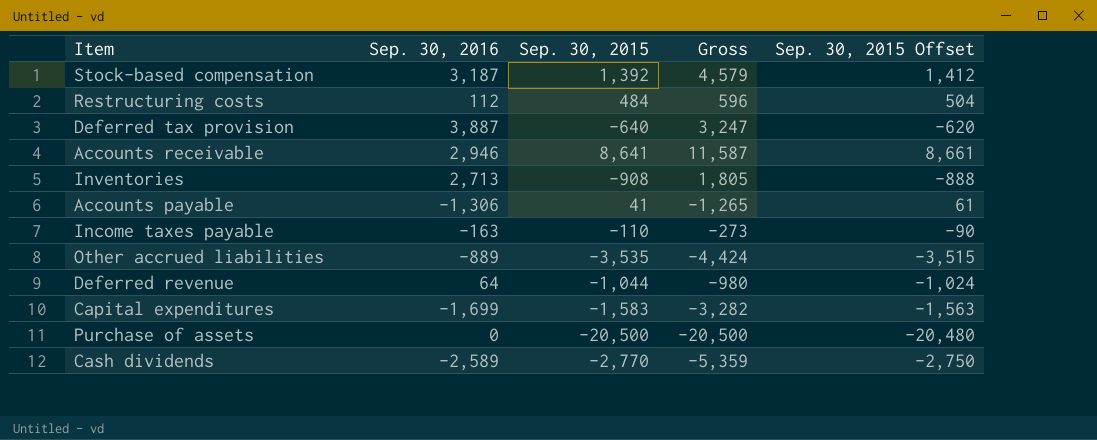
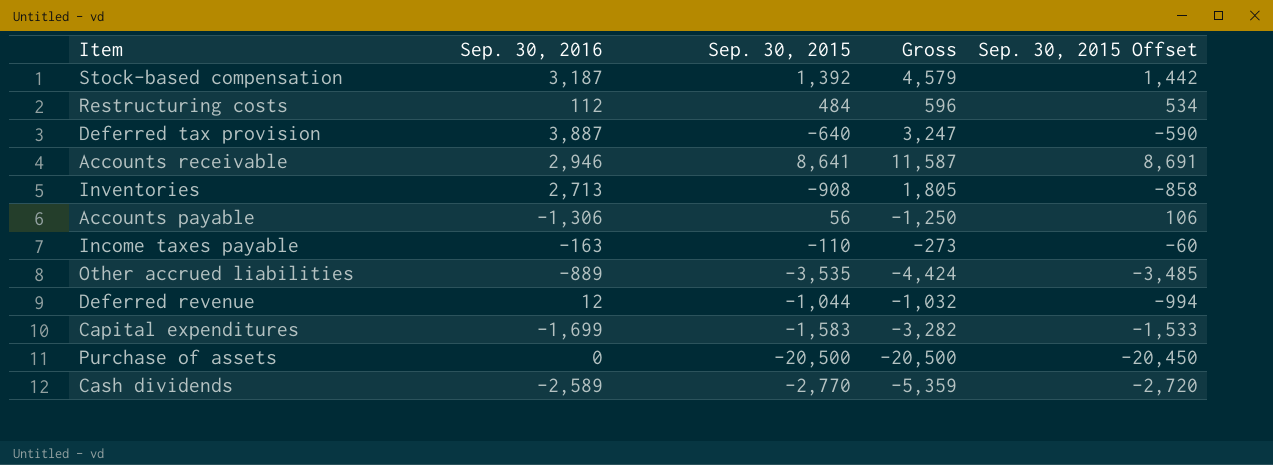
column Sep. 30, 2015 Offset | formula: [Sep. 30, 2015] + 20 -> [Sep. 30, 2015] + 50
Accounts payable | Sep. 30, 2015: 41 -> 56
Accounts payable | Gross: -1,265 -> -1,250
Deferred revenue | Sep. 30, 2016: 64 -> 12
Deferred revenue | Gross: -980 -> -1,032

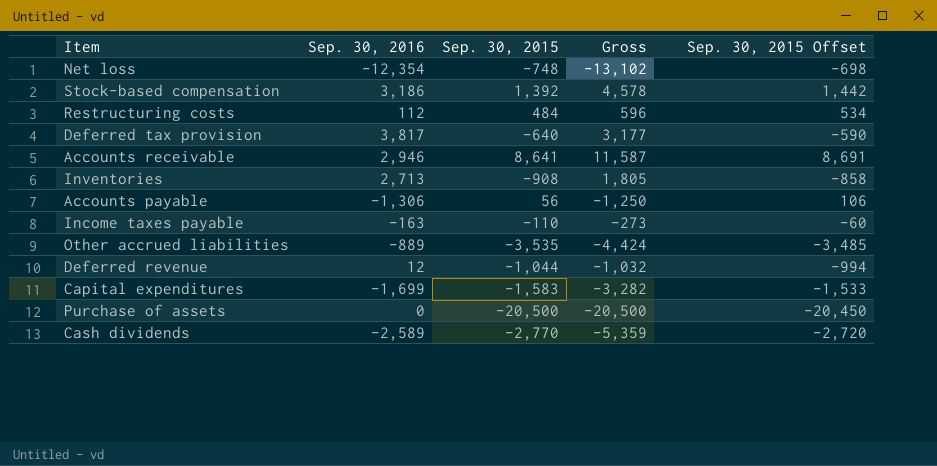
row Net loss: none -> -12,354 | -748 | -13,102 | -698
Stock-based compensation | Sep. 30, 2016: 3,187 -> 3,186
Stock-based compensation | Gross: 4,579 -> 4,578
Deferred tax provision | Sep. 30, 2016: 3,887 -> 3,817
Deferred tax provision | Gross: 3,247 -> 3,177

